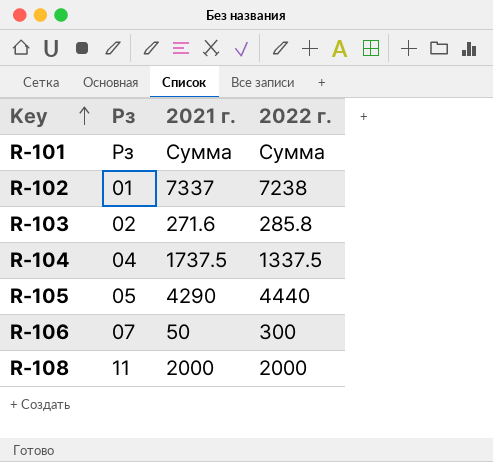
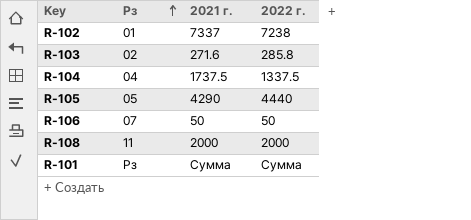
row order: Key ascending -> Рз ascending
R-106 | 2022 г.: 300 -> 50

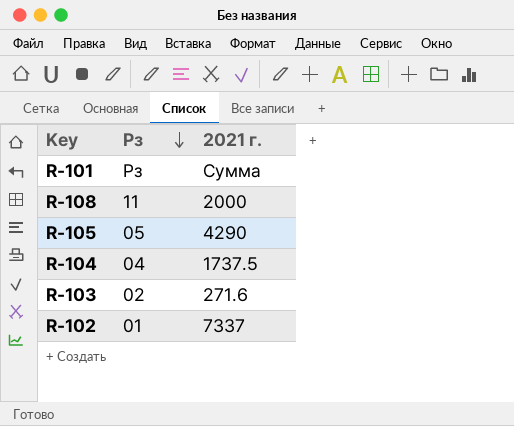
row order: Рз ascending -> Рз descending
column 2022 г. | position: 4 -> none
row R-106: 07 | 50 | 50 -> none

